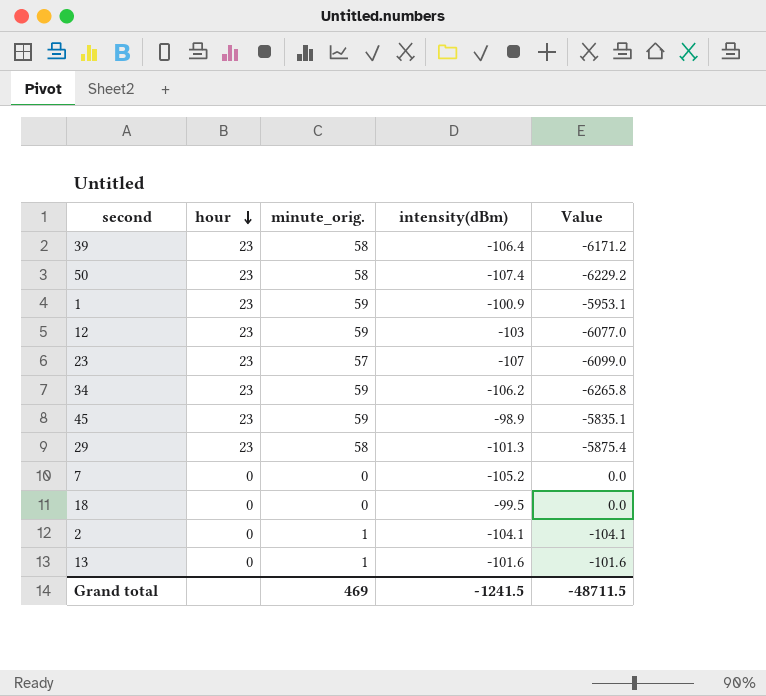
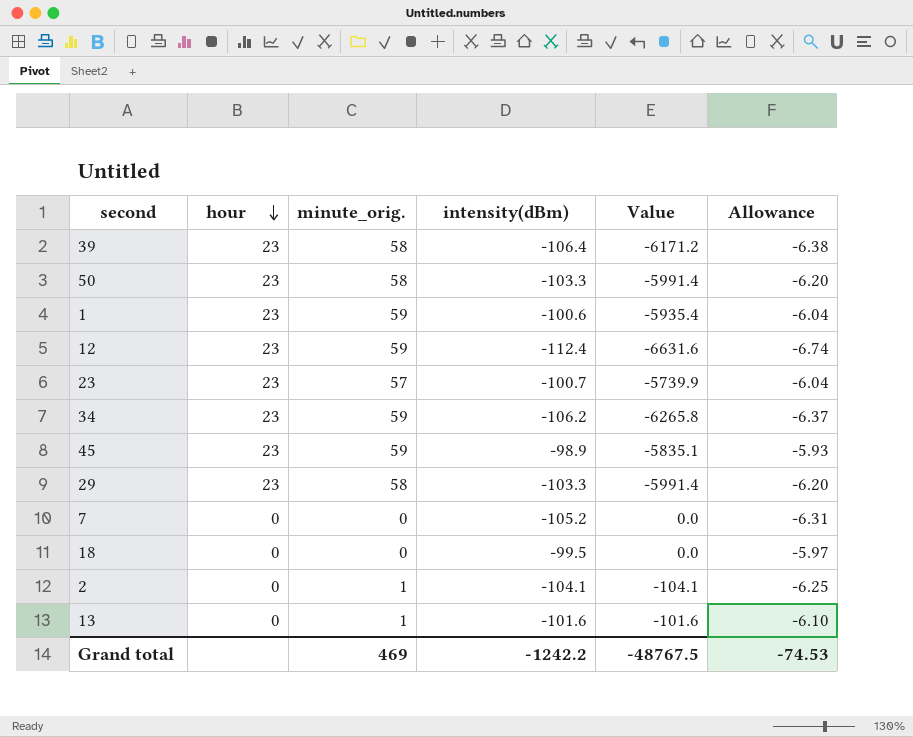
column Allowance | formula: none -> [intensity(dBm)] * 0.06
50 | intensity(dBm): -107.4 -> -103.3
50 | Value: -6229.2 -> -5991.4
1 | intensity(dBm): -100.9 -> -100.6
1 | Value: -5953.1 -> -5935.4
12 | intensity(dBm): -103 -> -112.4
12 | Value: -6077.0 -> -6631.6
23 | intensity(dBm): -107 -> -100.7
23 | Value: -6099.0 -> -5739.9
29 | intensity(dBm): -101.3 -> -103.3
29 | Value: -5875.4 -> -5991.4
Grand total | intensity(dBm): -1241.5 -> -1242.2
Grand total | Value: -48711.5 -> -48767.5

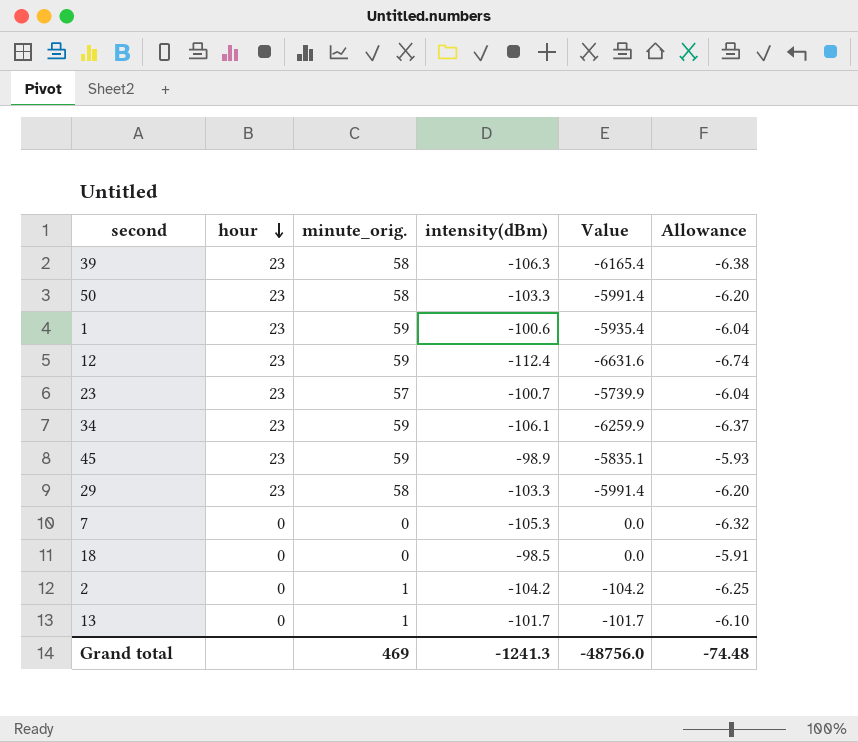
39 | intensity(dBm): -106.4 -> -106.3
39 | Value: -6171.2 -> -6165.4
34 | intensity(dBm): -106.2 -> -106.1
34 | Value: -6265.8 -> -6259.9
7 | intensity(dBm): -105.2 -> -105.3
7 | Allowance: -6.31 -> -6.32
18 | intensity(dBm): -99.5 -> -98.5
18 | Allowance: -5.97 -> -5.91
2 | intensity(dBm): -104.1 -> -104.2
2 | Value: -104.1 -> -104.2
13 | intensity(dBm): -101.6 -> -101.7
13 | Value: -101.6 -> -101.7
Grand total | intensity(dBm): -1242.2 -> -1241.3
Grand total | Value: -48767.5 -> -48756.0
Grand total | Allowance: -74.53 -> -74.48

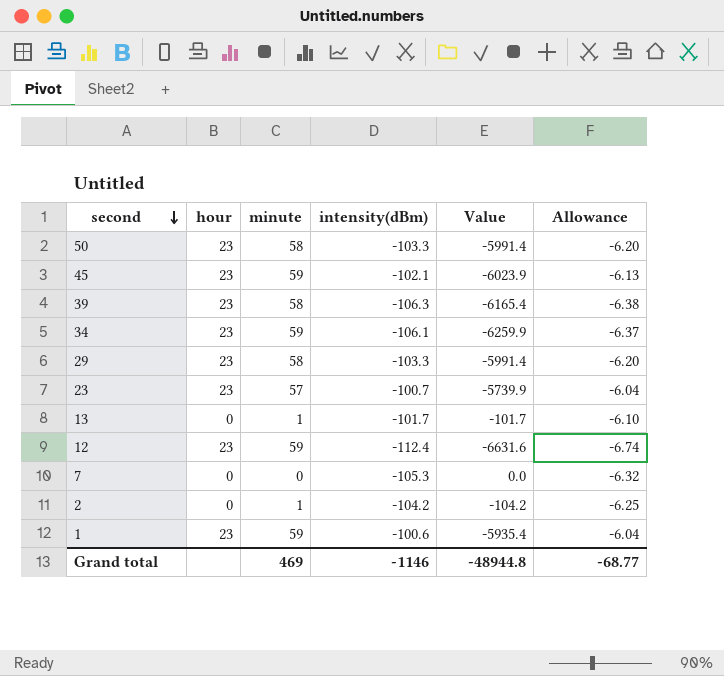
row order: hour descending -> second descending
column name: minute_orig. -> minute
row 18: 0 | 0 | -98.5 | 0.0 | -5.91 -> none
45 | intensity(dBm): -98.9 -> -102.1
45 | Value: -5835.1 -> -6023.9
45 | Allowance: -5.93 -> -6.13
Grand total | intensity(dBm): -1241.3 -> -1146
Grand total | Value: -48756.0 -> -48944.8
Grand total | Allowance: -74.48 -> -68.77

